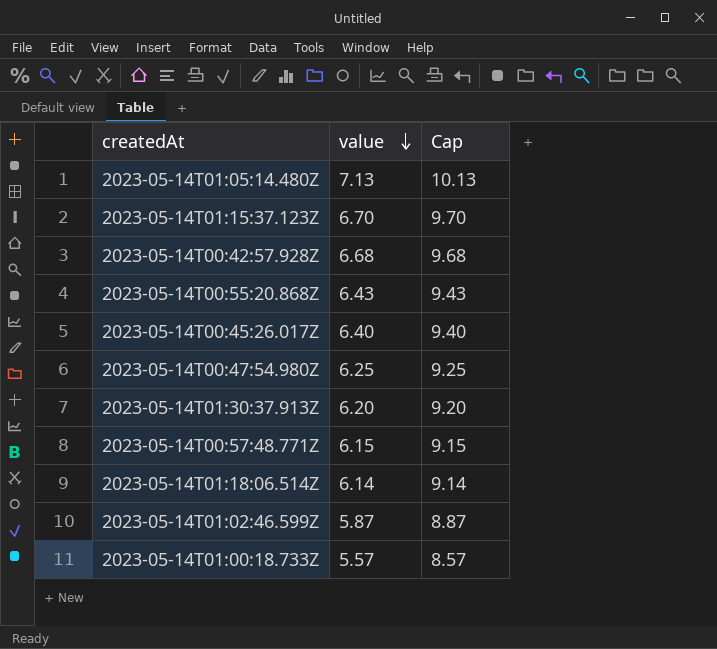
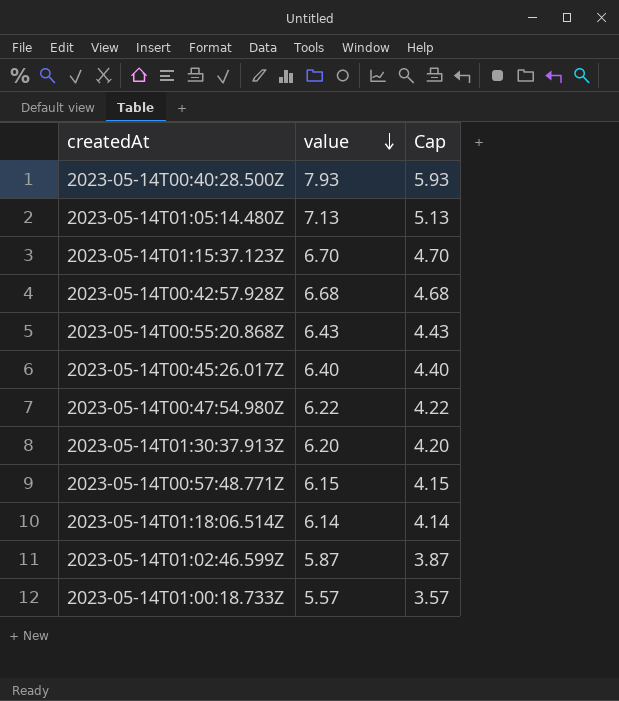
column Cap | formula: [value] + 3 -> [value] - 2
row 2023-05-14T00:40:28.500Z: none -> 7.93 | 5.93
2023-05-14T00:47:54.980Z | value: 6.25 -> 6.22

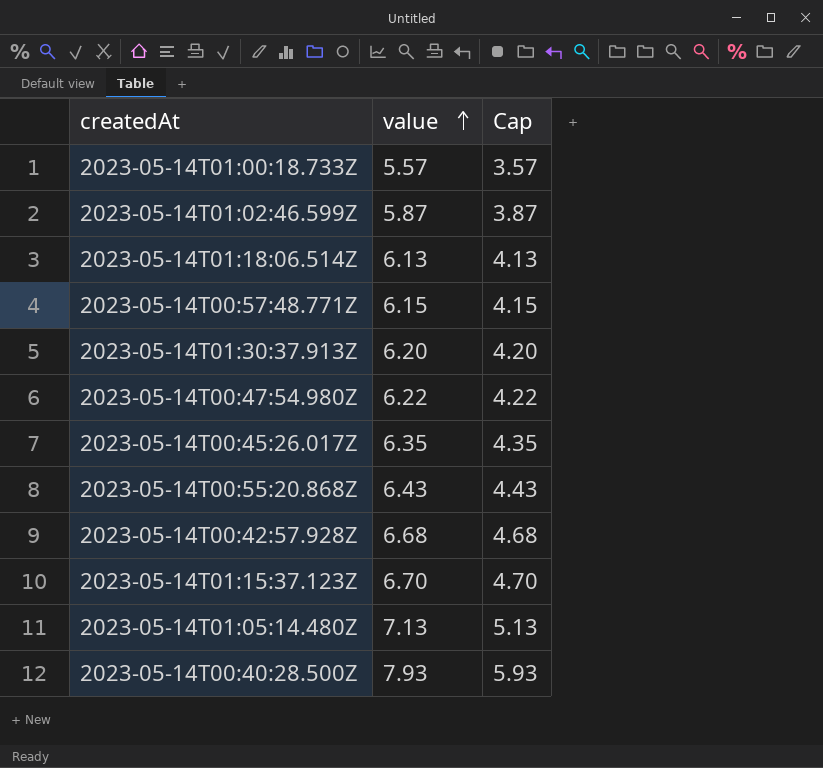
row order: value descending -> value ascending
2023-05-14T01:18:06.514Z | value: 6.14 -> 6.13
2023-05-14T01:18:06.514Z | Cap: 4.14 -> 4.13
2023-05-14T00:45:26.017Z | value: 6.40 -> 6.35
2023-05-14T00:45:26.017Z | Cap: 4.40 -> 4.35

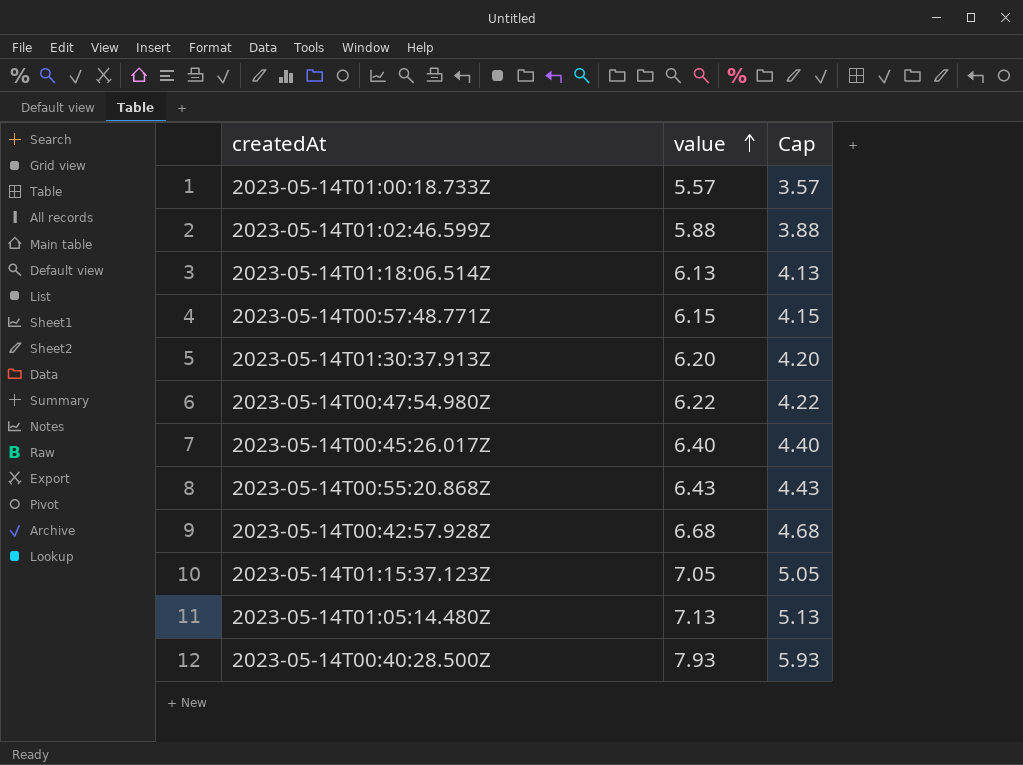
2023-05-14T01:02:46.599Z | value: 5.87 -> 5.88
2023-05-14T01:02:46.599Z | Cap: 3.87 -> 3.88
2023-05-14T00:45:26.017Z | value: 6.35 -> 6.40
2023-05-14T00:45:26.017Z | Cap: 4.35 -> 4.40
2023-05-14T01:15:37.123Z | value: 6.70 -> 7.05
2023-05-14T01:15:37.123Z | Cap: 4.70 -> 5.05

